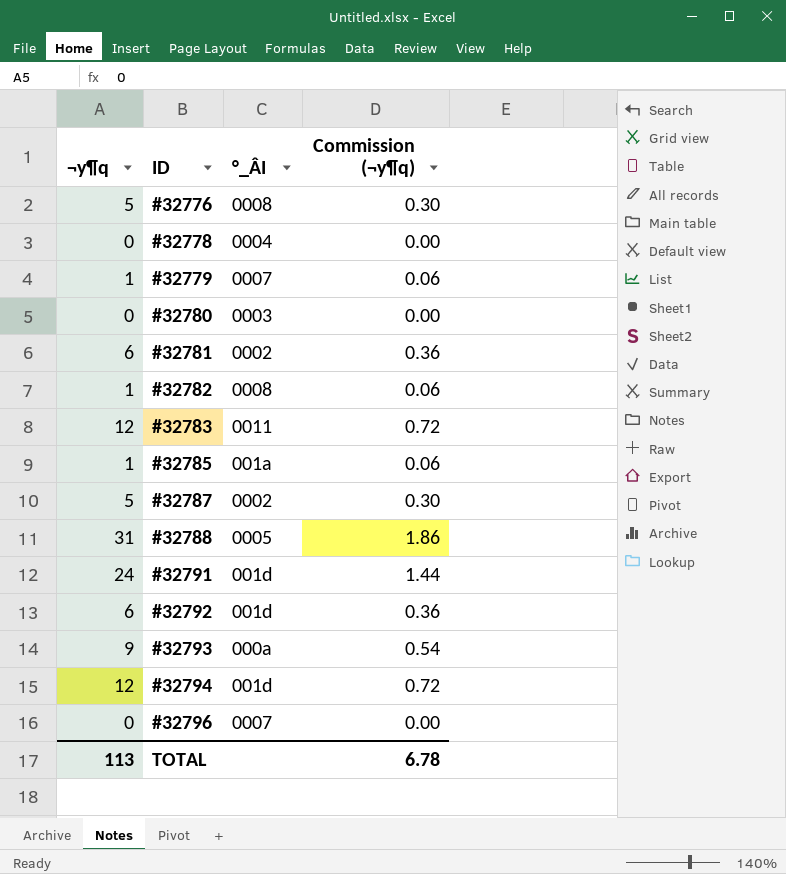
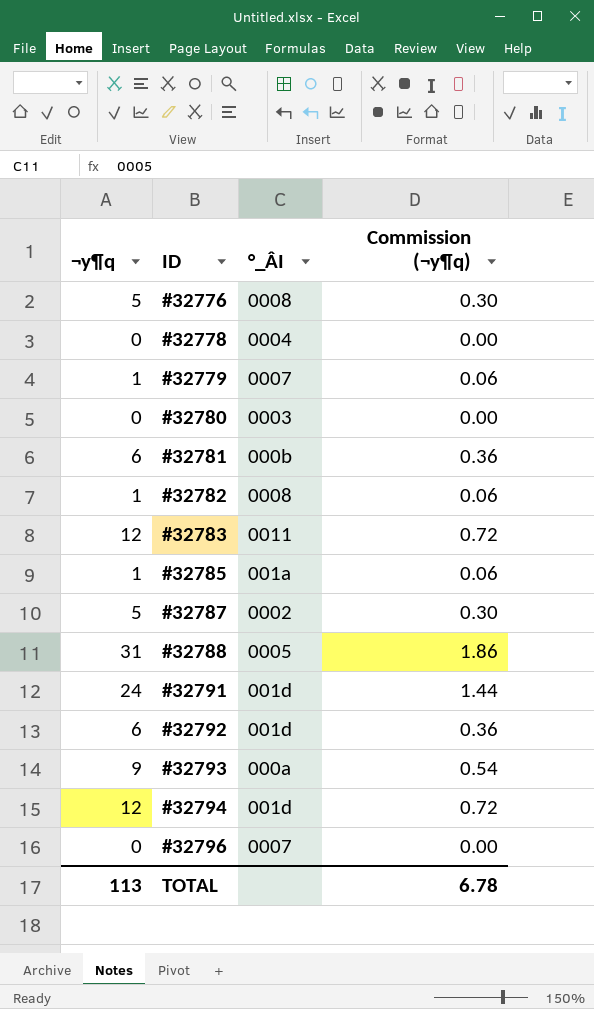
#32781 | °_ÂI: 0002 -> 000b

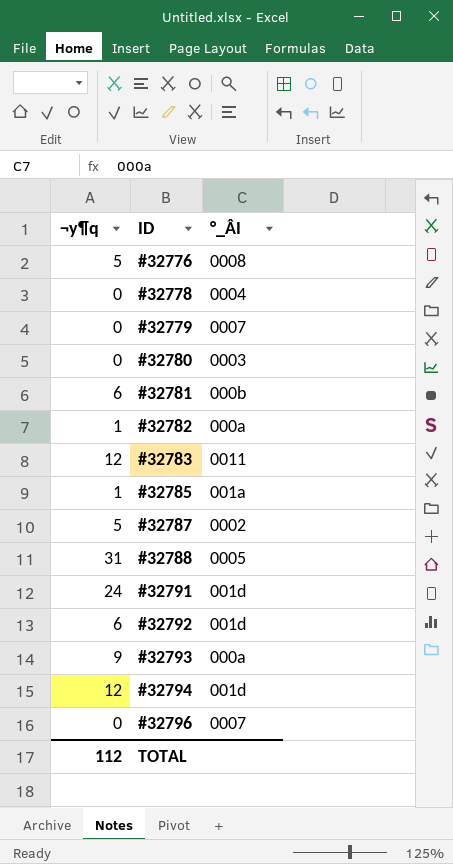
column Commission (¬y¶q) | formula: [¬y¶q] * 0.06 -> none
#32779 | ¬y¶q: 1 -> 0
#32782 | °_ÂI: 0008 -> 000a
TOTAL | ¬y¶q: 113 -> 112

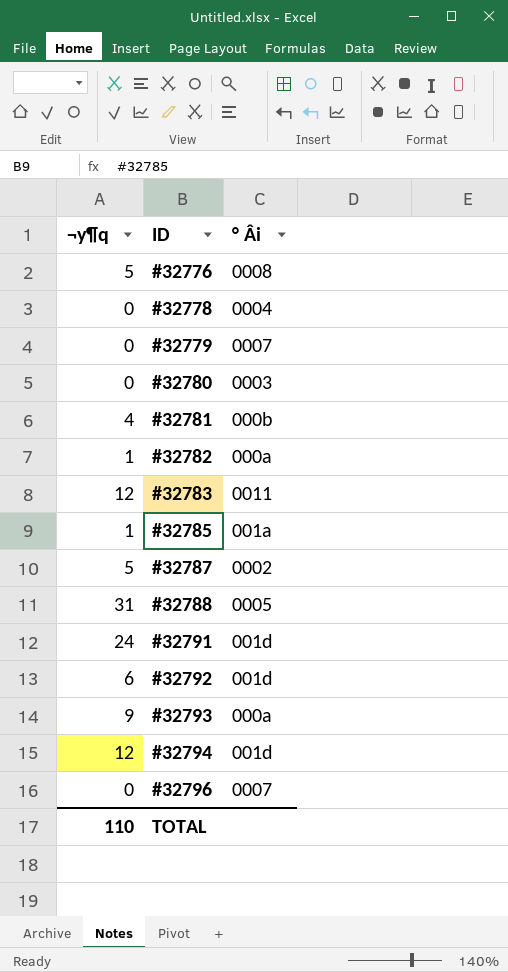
column name: °_ÂI -> ° Âi
#32781 | ¬y¶q: 6 -> 4
TOTAL | ¬y¶q: 112 -> 110

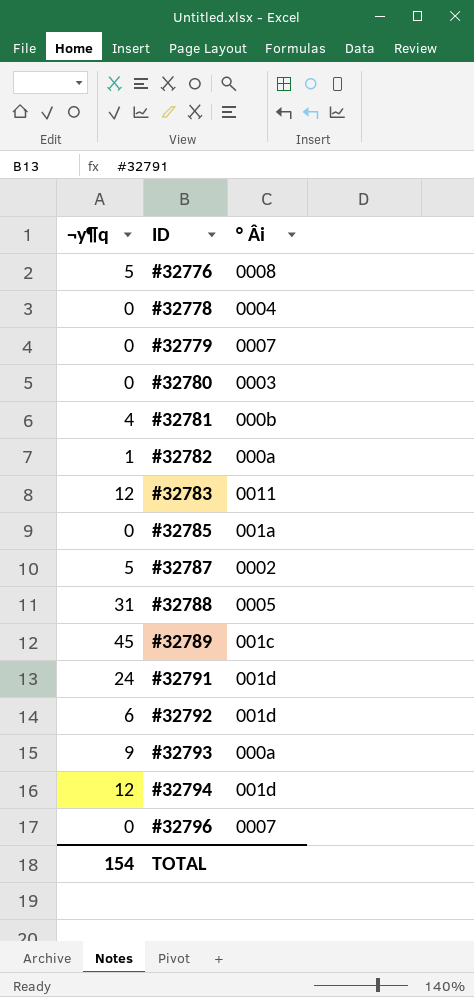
#32785 | ¬y¶q: 1 -> 0
row #32789: none -> 45 | 001c
TOTAL | ¬y¶q: 110 -> 154

